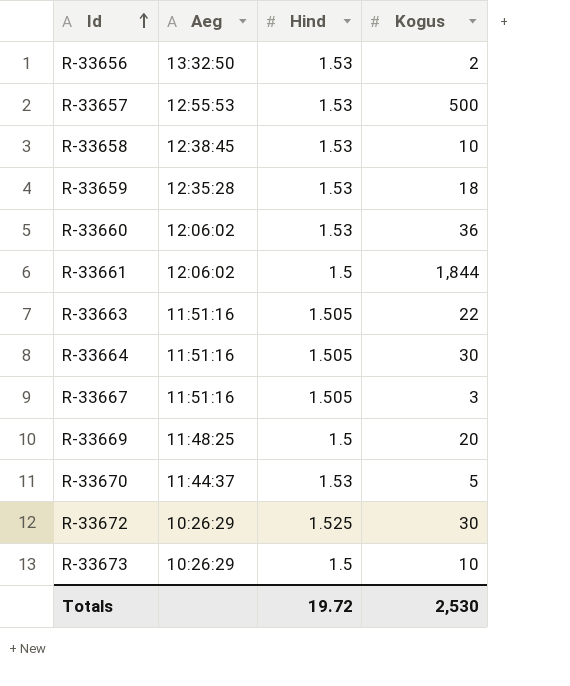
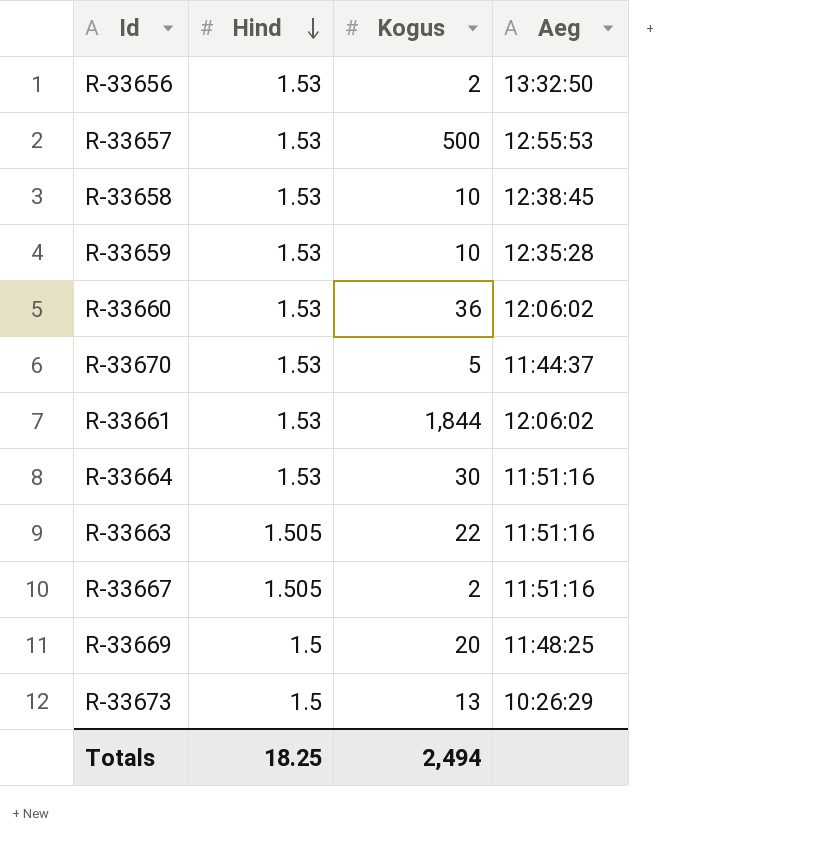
row order: Id ascending -> Hind descending
column Aeg | position: 2 -> 4
row R-33672: 10:26:29 | 1.525 | 30 -> none
R-33659 | Kogus: 18 -> 10
R-33661 | Hind: 1.5 -> 1.53
R-33664 | Hind: 1.505 -> 1.53
R-33667 | Kogus: 3 -> 2
R-33673 | Kogus: 10 -> 13
Totals | Hind: 19.72 -> 18.25
Totals | Kogus: 2,530 -> 2,494

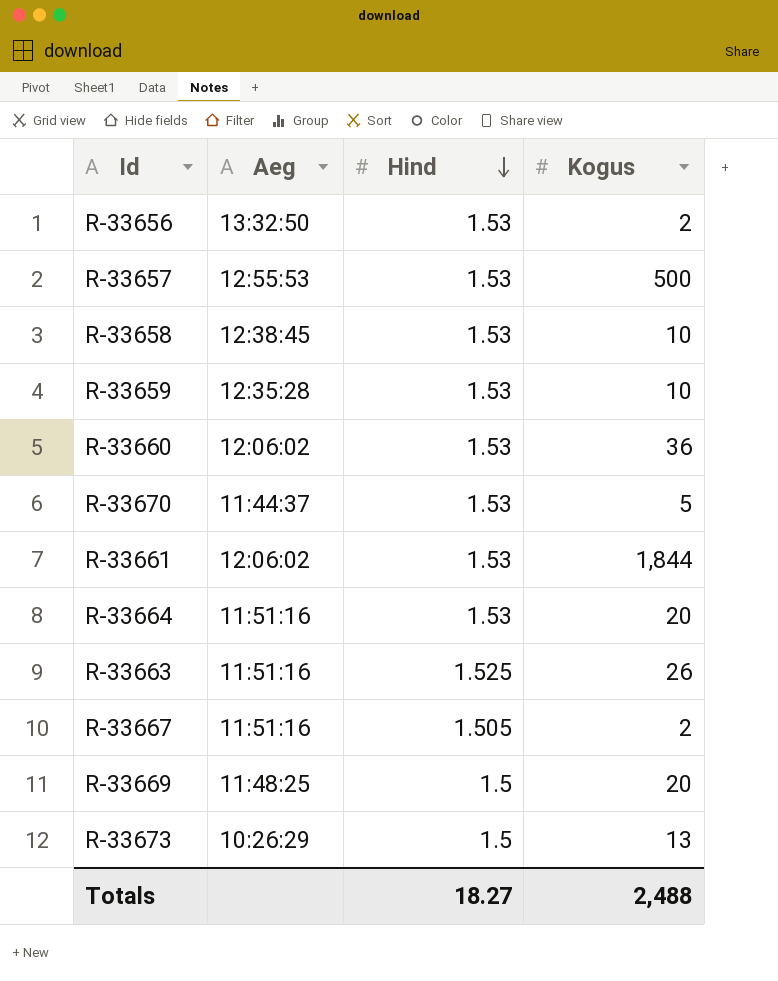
column Aeg | position: 4 -> 2
R-33664 | Kogus: 30 -> 20
R-33663 | Hind: 1.505 -> 1.525
R-33663 | Kogus: 22 -> 26
Totals | Hind: 18.25 -> 18.27
Totals | Kogus: 2,494 -> 2,488

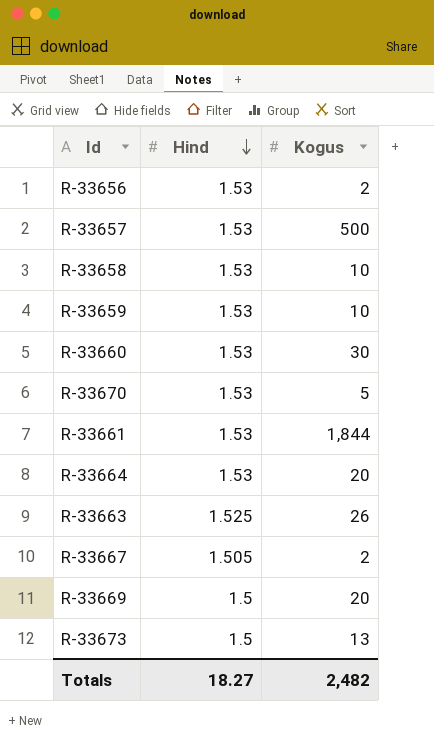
column Aeg | position: 2 -> none
R-33660 | Kogus: 36 -> 30
Totals | Kogus: 2,488 -> 2,482

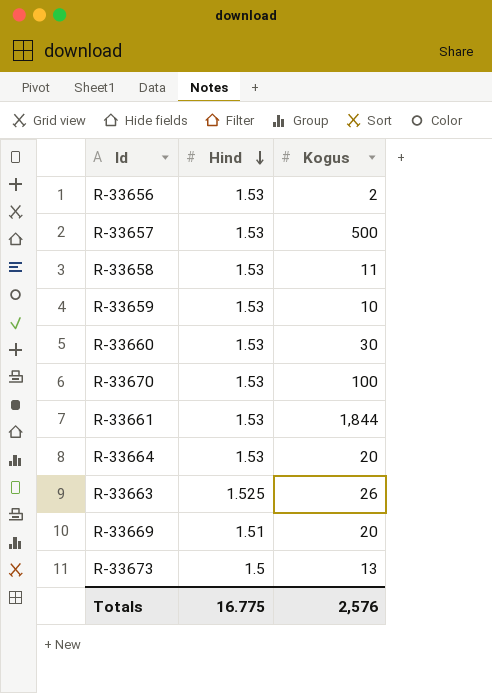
row R-33667: 1.505 | 2 -> none
R-33658 | Kogus: 10 -> 11
R-33670 | Kogus: 5 -> 100
R-33669 | Hind: 1.5 -> 1.51
Totals | Hind: 18.27 -> 16.775
Totals | Kogus: 2,482 -> 2,576

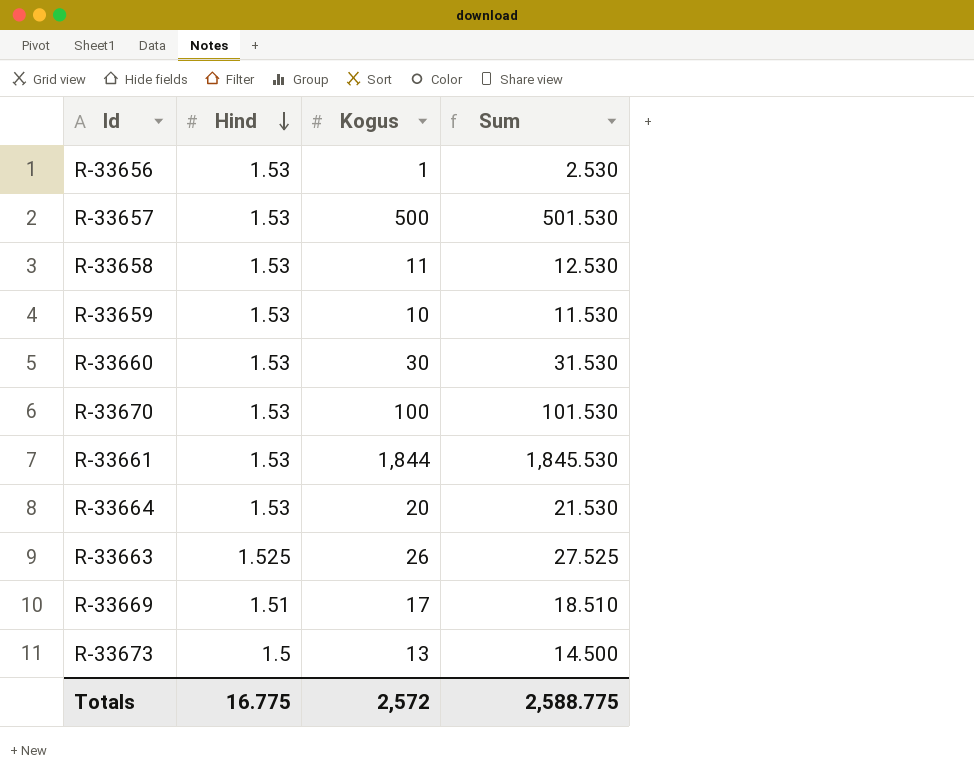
column Sum | formula: none -> [Hind] + [Kogus]
R-33656 | Kogus: 2 -> 1
R-33669 | Kogus: 20 -> 17
Totals | Kogus: 2,576 -> 2,572

